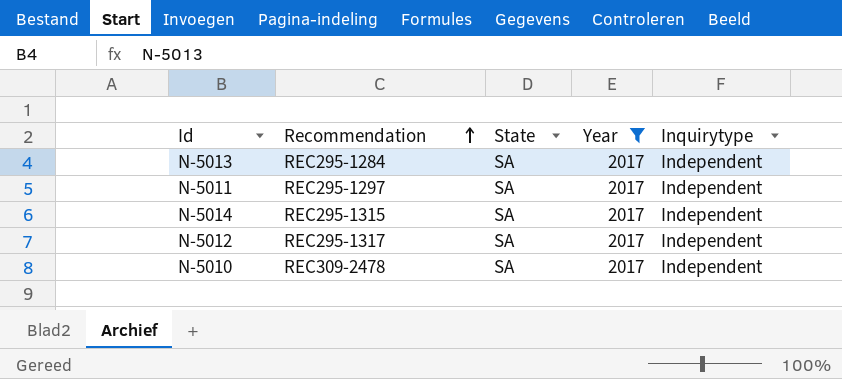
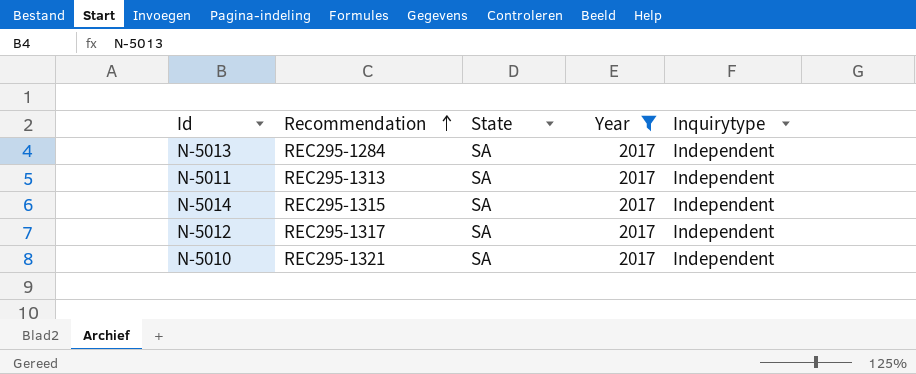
N-5011 | Recommendation: REC295-1297 -> REC295-1313
N-5010 | Recommendation: REC309-2478 -> REC295-1321

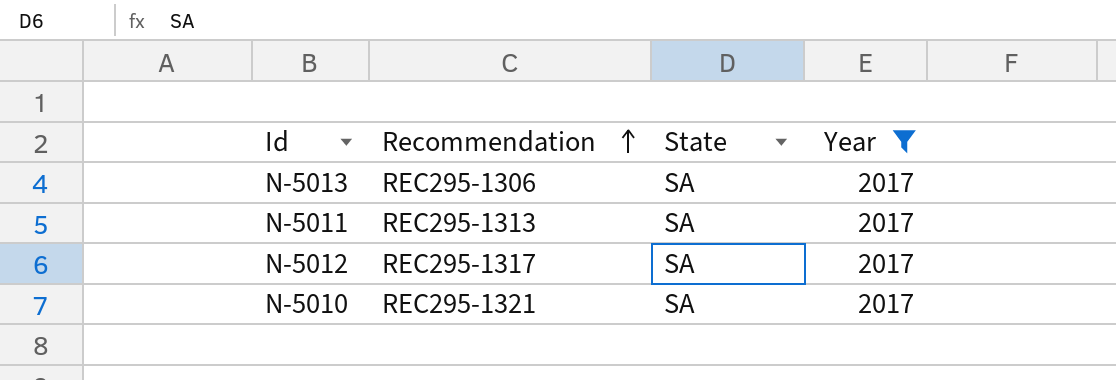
column Inquirytype | position: 5 -> none
row N-5014: REC295-1315 | SA | 2017 | Independent -> none
N-5013 | Recommendation: REC295-1284 -> REC295-1306

